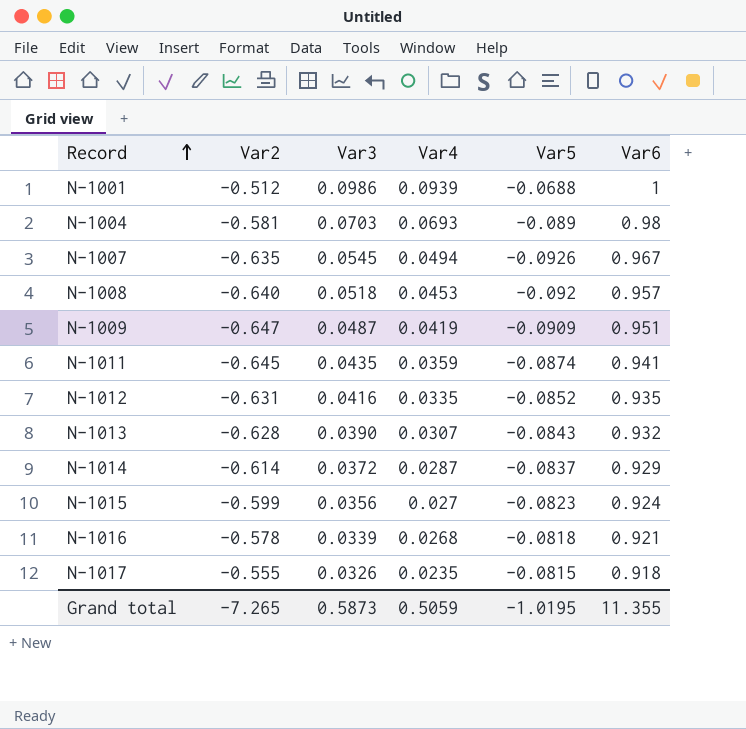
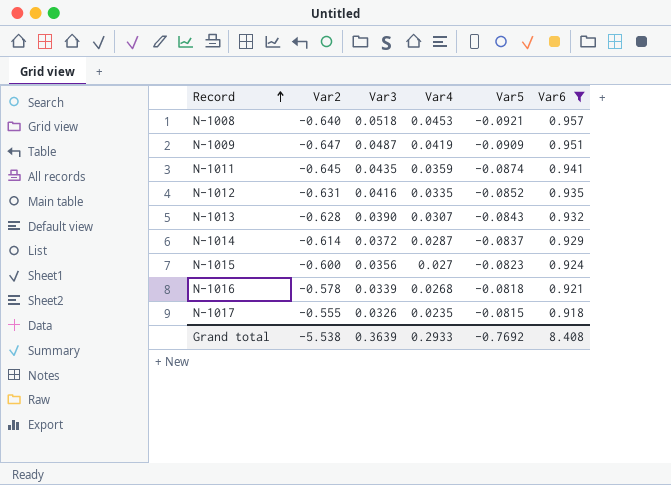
filter: none -> Var6 <= 0.957
N-1008 | Var5: -0.092 -> -0.0921
N-1015 | Var2: -0.599 -> -0.600
Grand total | Var2: -7.265 -> -5.538
Grand total | Var3: 0.5873 -> 0.3639
Grand total | Var4: 0.5059 -> 0.2933
Grand total | Var5: -1.0195 -> -0.7692
Grand total | Var6: 11.355 -> 8.408

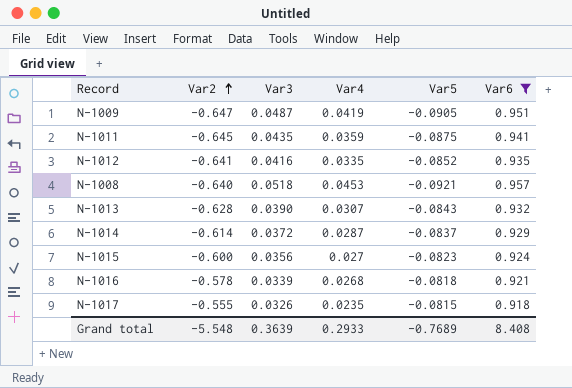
row order: Record ascending -> Var2 ascending
N-1009 | Var5: -0.0909 -> -0.0905
N-1011 | Var5: -0.0874 -> -0.0875
N-1012 | Var2: -0.631 -> -0.641
Grand total | Var2: -5.538 -> -5.548
Grand total | Var5: -0.7692 -> -0.7689

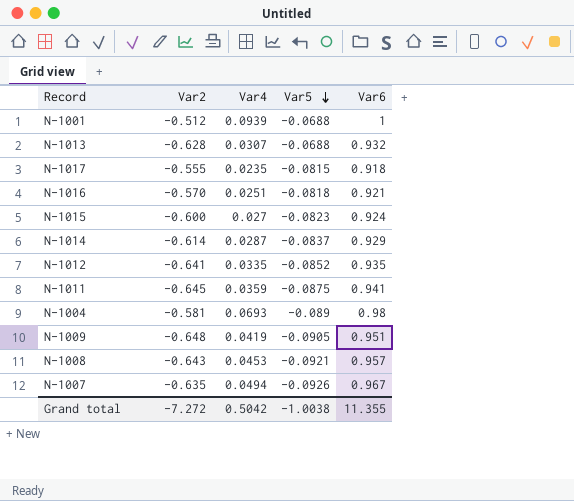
filter: Var6 <= 0.957 -> none
row order: Var2 ascending -> Var5 descending
column Var3 | position: 3 -> none
N-1013 | Var5: -0.0843 -> -0.0688
N-1016 | Var2: -0.578 -> -0.570
N-1016 | Var4: 0.0268 -> 0.0251
N-1009 | Var2: -0.647 -> -0.648
N-1008 | Var2: -0.640 -> -0.643
Grand total | Var2: -5.548 -> -7.272
Grand total | Var4: 0.2933 -> 0.5042
Grand total | Var5: -0.7689 -> -1.0038
Grand total | Var6: 8.408 -> 11.355

